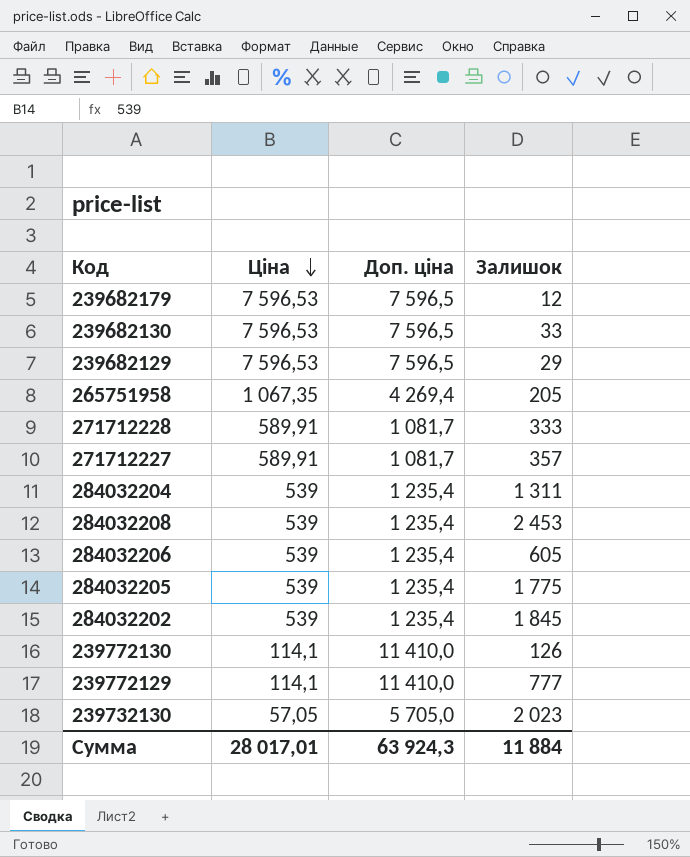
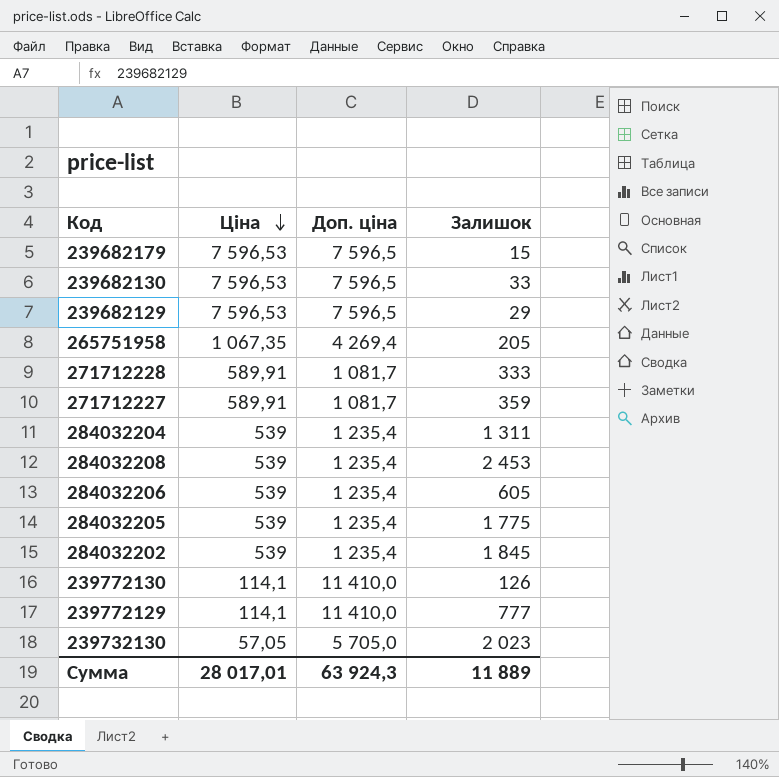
239682179 | Залишок: 12 -> 15
271712227 | Залишок: 357 -> 359
Сумма | Залишок: 11 884 -> 11 889

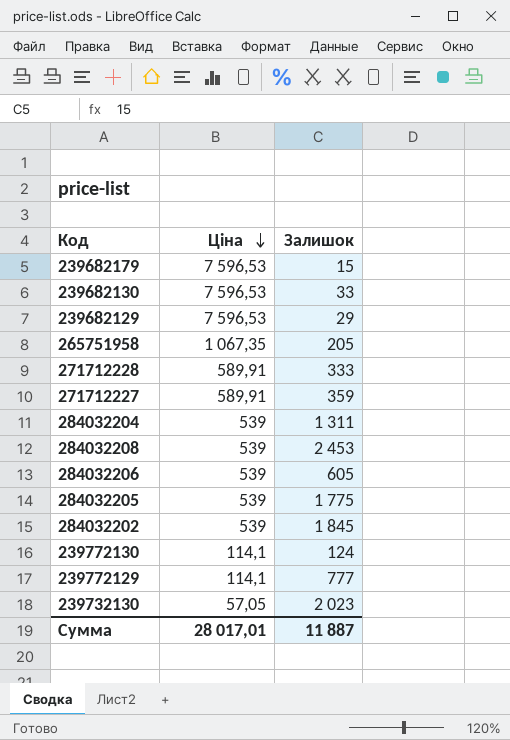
column Доп. ціна | position: 3 -> none
239772130 | Залишок: 126 -> 124
Сумма | Залишок: 11 889 -> 11 887

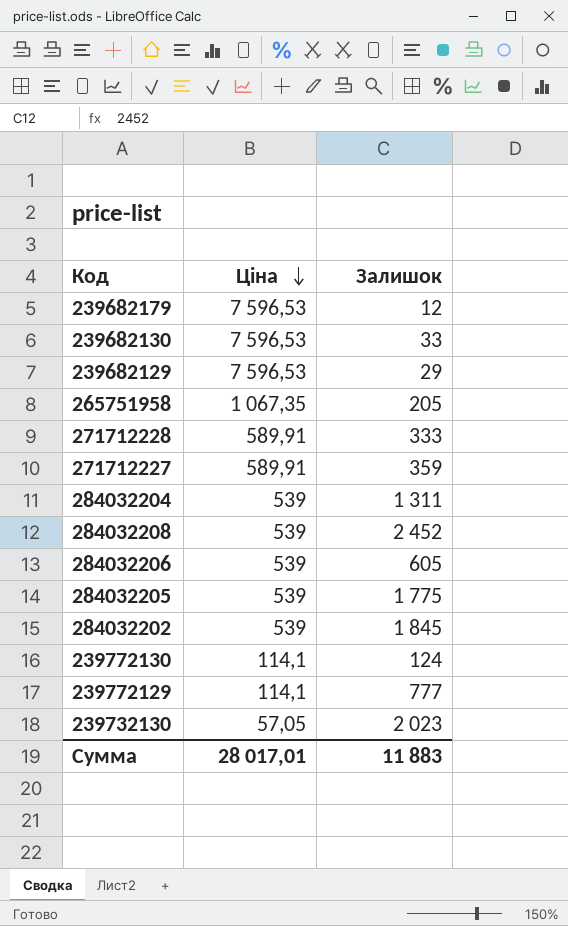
239682179 | Залишок: 15 -> 12
284032208 | Залишок: 2 453 -> 2 452
Сумма | Залишок: 11 887 -> 11 883

